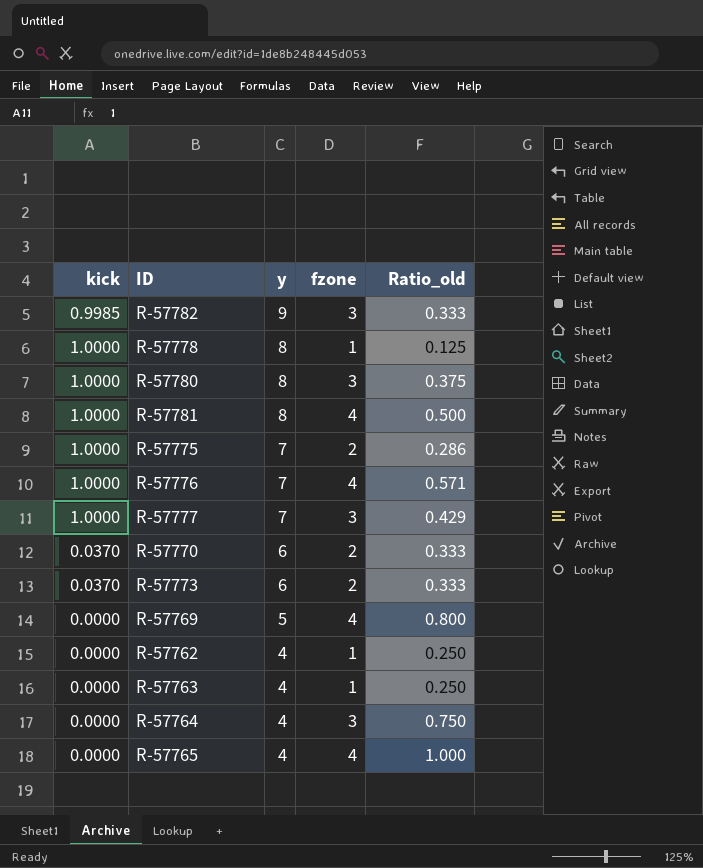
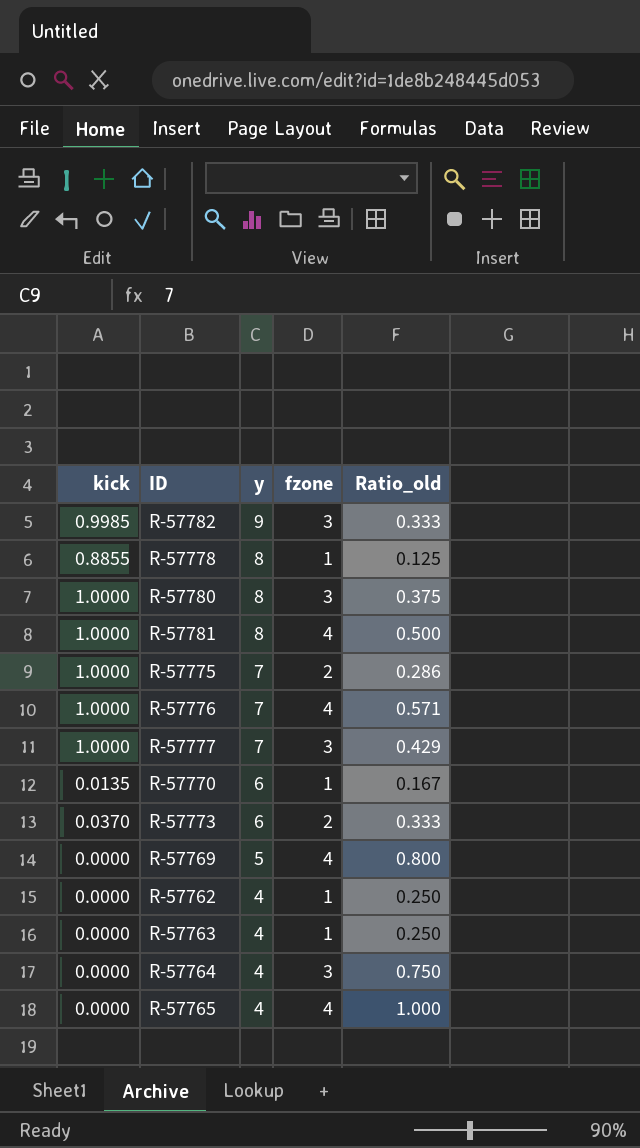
R-57778 | kick: 1.0000 -> 0.8855
R-57770 | kick: 0.0370 -> 0.0135
R-57770 | fzone: 2 -> 1
R-57770 | Ratio_old: 0.333 -> 0.167

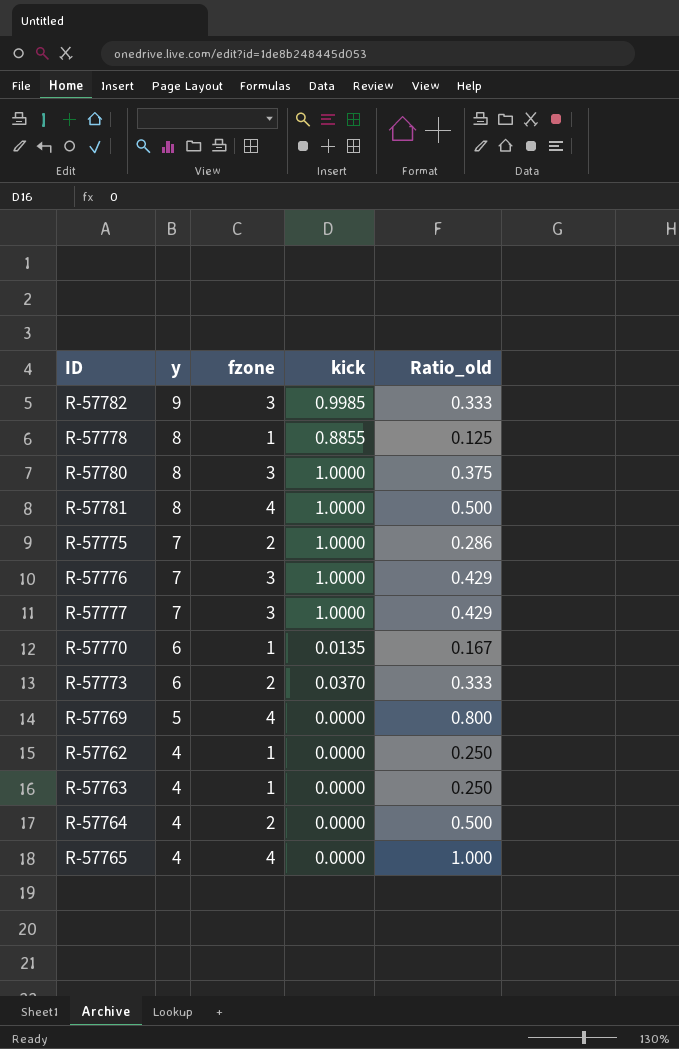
column kick | position: 1 -> 4
R-57776 | fzone: 4 -> 3
R-57776 | Ratio_old: 0.571 -> 0.429
R-57764 | fzone: 3 -> 2
R-57764 | Ratio_old: 0.750 -> 0.500

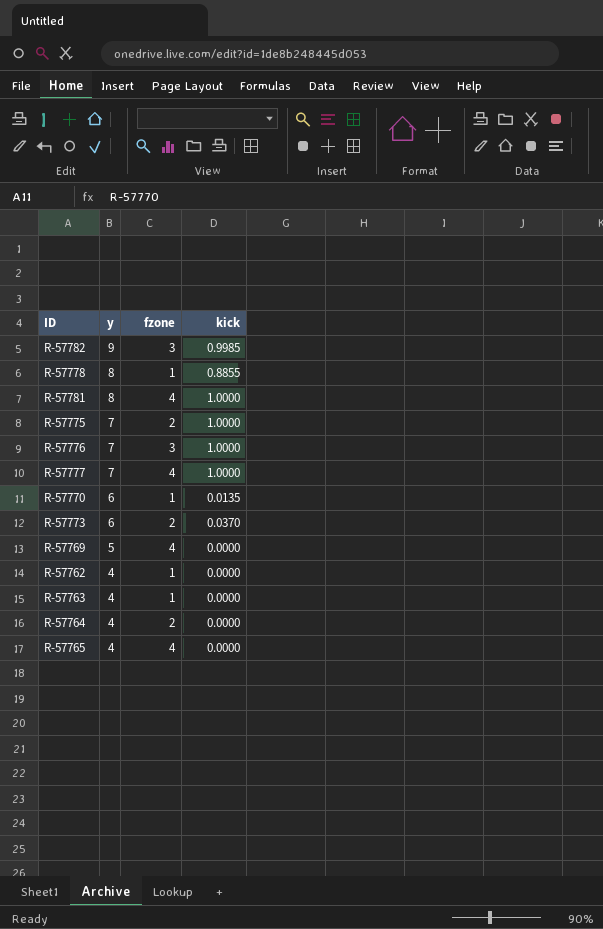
column Ratio_old | formula: [fzone] / [y] -> none
row R-57780: 8 | 3 | 1.0000 | 0.375 -> none
R-57777 | fzone: 3 -> 4

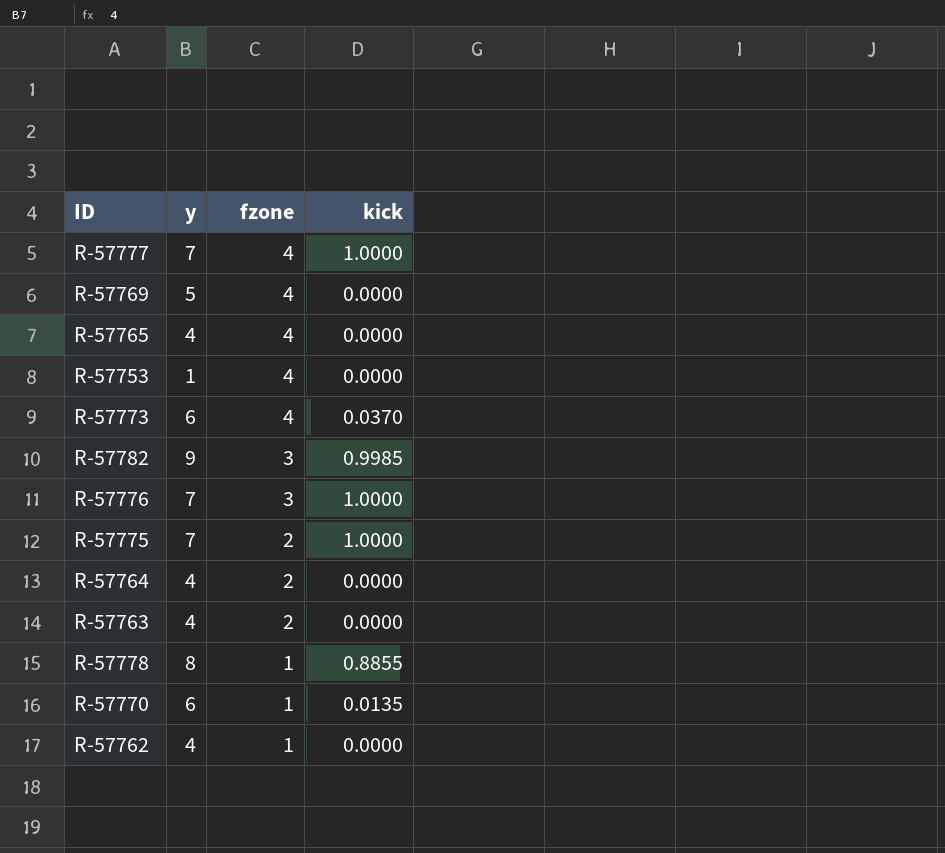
row order: y descending -> fzone descending
row R-57781: 8 | 4 | 1.0000 -> none
row R-57753: none -> 1 | 4 | 0.0000
R-57773 | fzone: 2 -> 4
R-57763 | fzone: 1 -> 2

